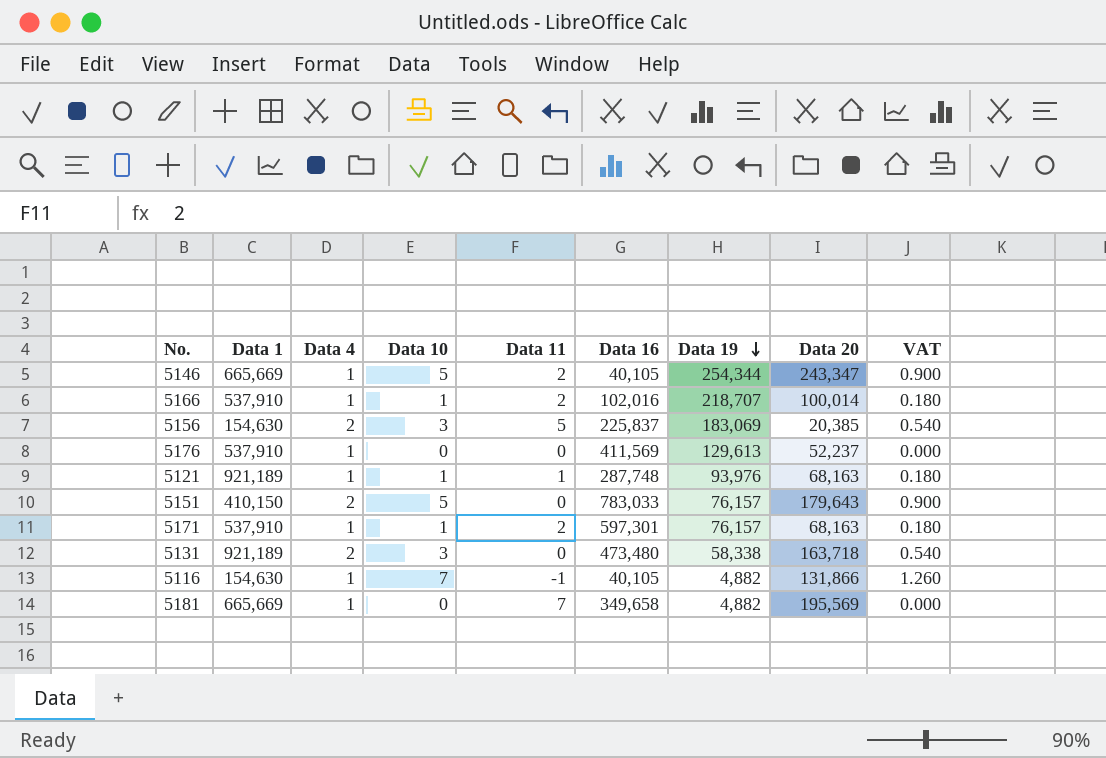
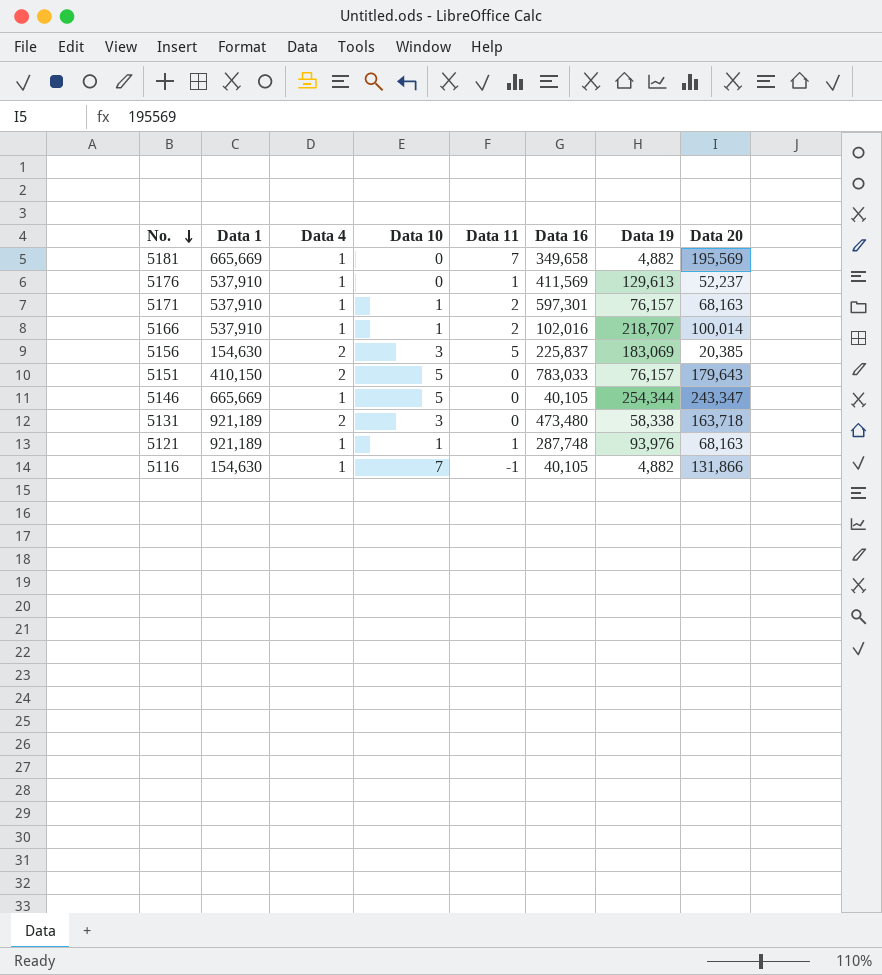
row order: Data 19 descending -> No. descending
column VAT | formula: [Data 10] * 0.18 -> none
5176 | Data 11: 0 -> 1
5146 | Data 11: 2 -> 0

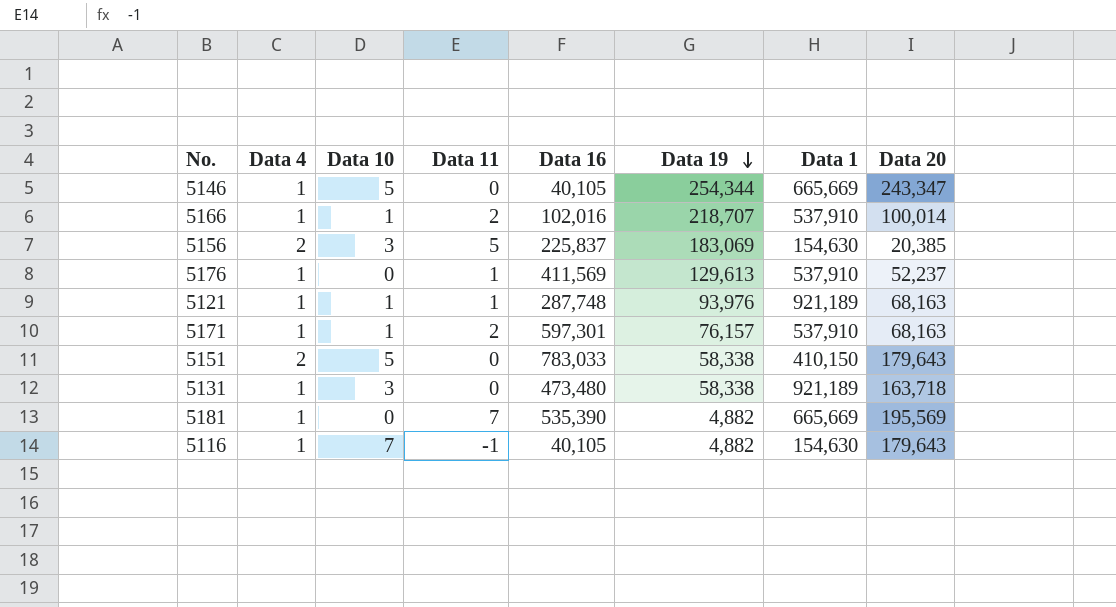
row order: No. descending -> Data 19 descending
column Data 1 | position: 2 -> 7
5151 | Data 19: 76,157 -> 58,338
5131 | Data 4: 2 -> 1
5181 | Data 16: 349,658 -> 535,390
5116 | Data 20: 131,866 -> 179,643

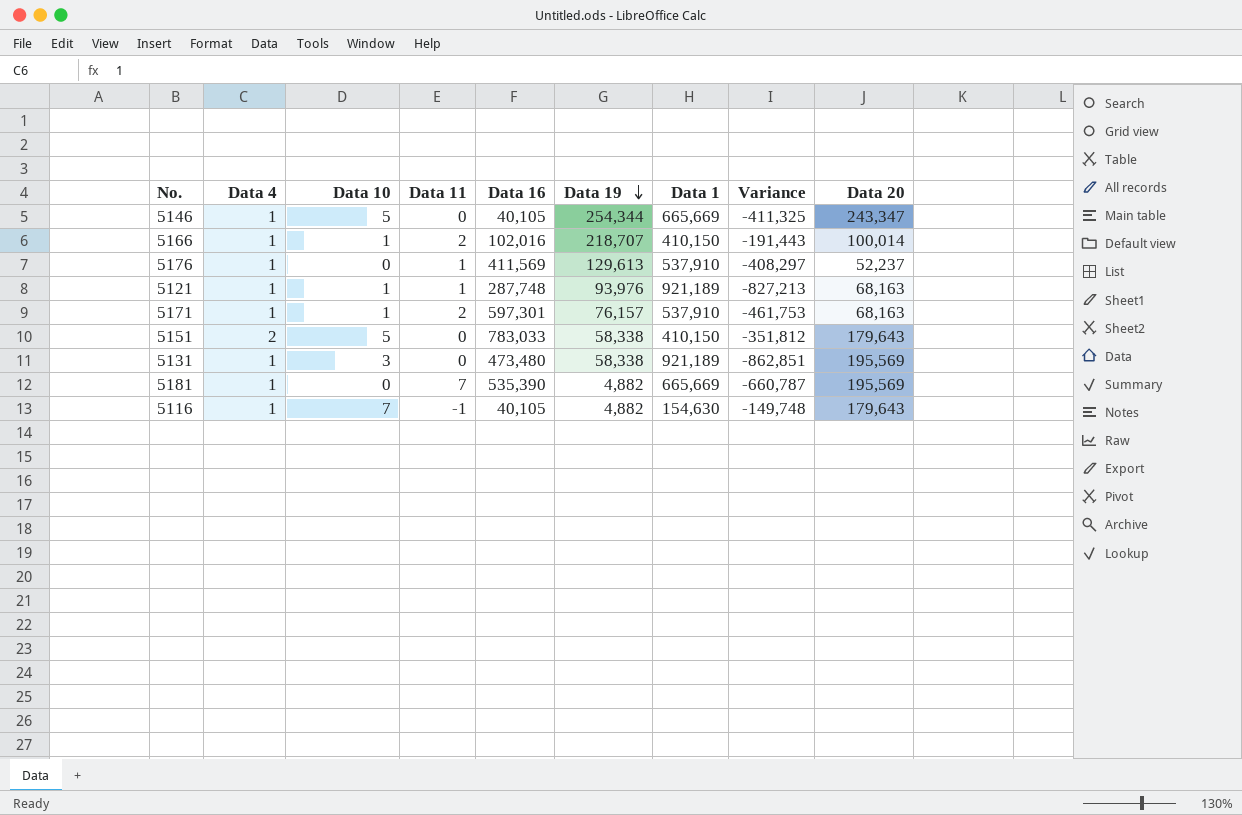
column Variance | formula: none -> [Data 19] - [Data 1]
row 5156: 2 | 3 | 5 | 225,837 | 183,069 | 154,630 | 20,385 -> none
5166 | Data 1: 537,910 -> 410,150
5131 | Data 20: 163,718 -> 195,569

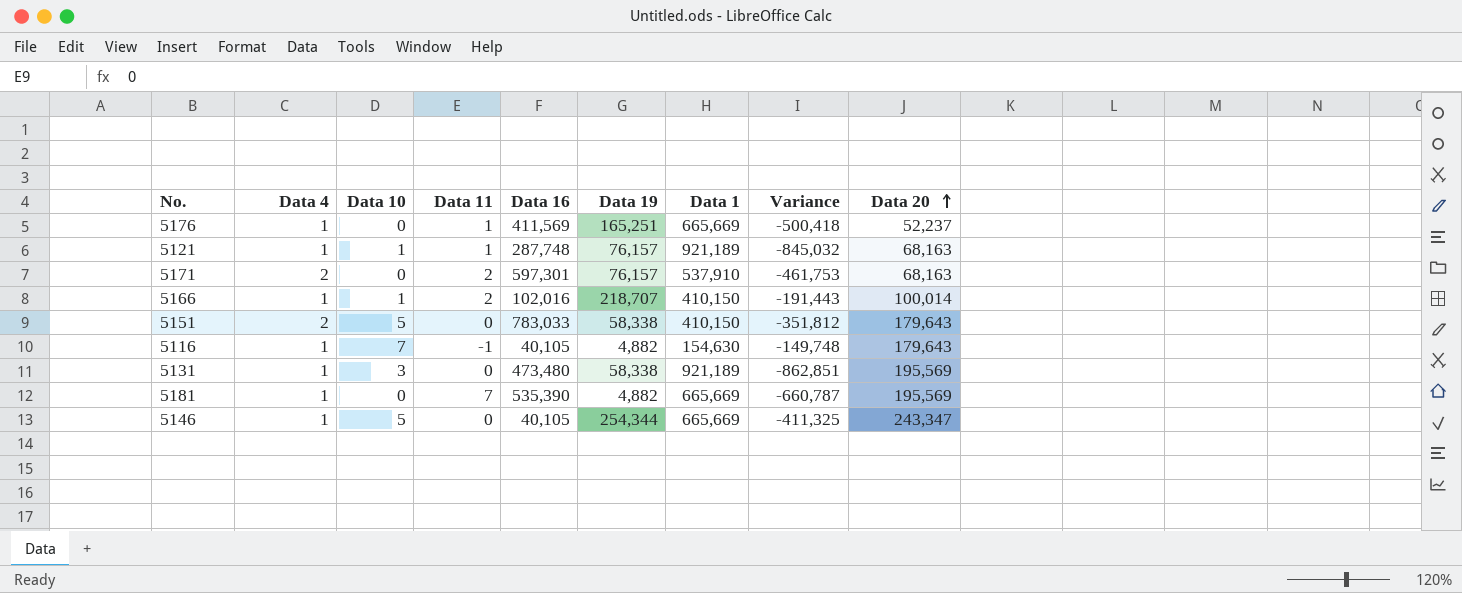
row order: Data 19 descending -> Data 20 ascending
5176 | Data 19: 129,613 -> 165,251
5176 | Data 1: 537,910 -> 665,669
5176 | Variance: -408,297 -> -500,418
5121 | Data 19: 93,976 -> 76,157
5121 | Variance: -827,213 -> -845,032
5171 | Data 4: 1 -> 2
5171 | Data 10: 1 -> 0

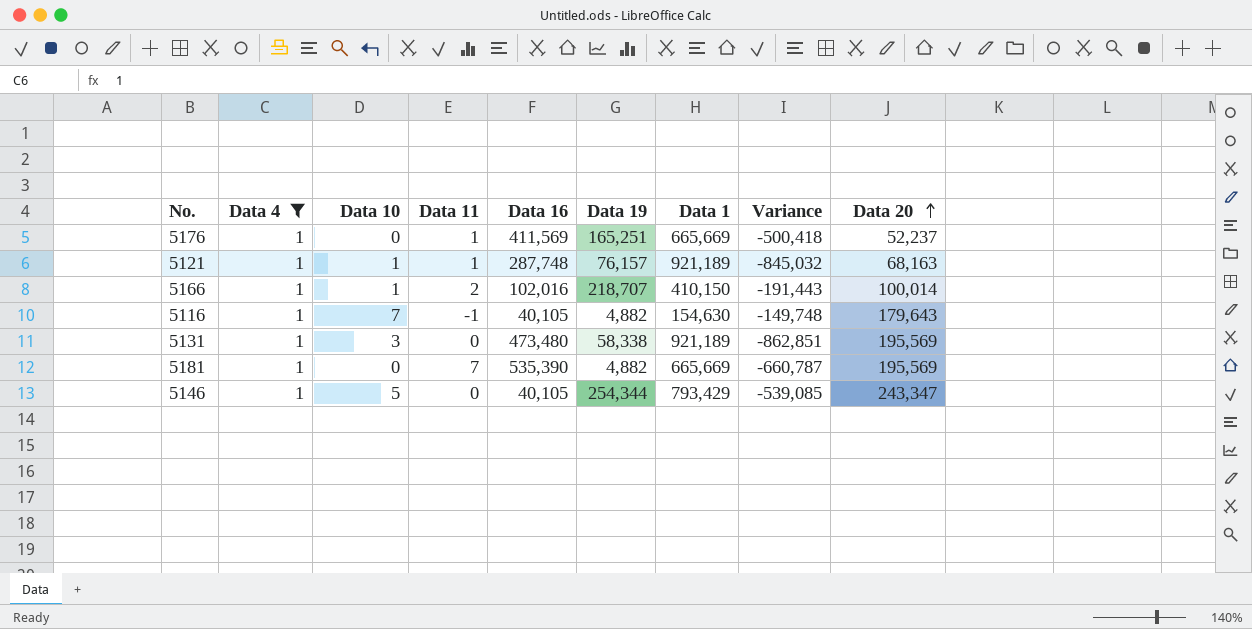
filter: none -> Data 4 = 1
5146 | Data 1: 665,669 -> 793,429
5146 | Variance: -411,325 -> -539,085

